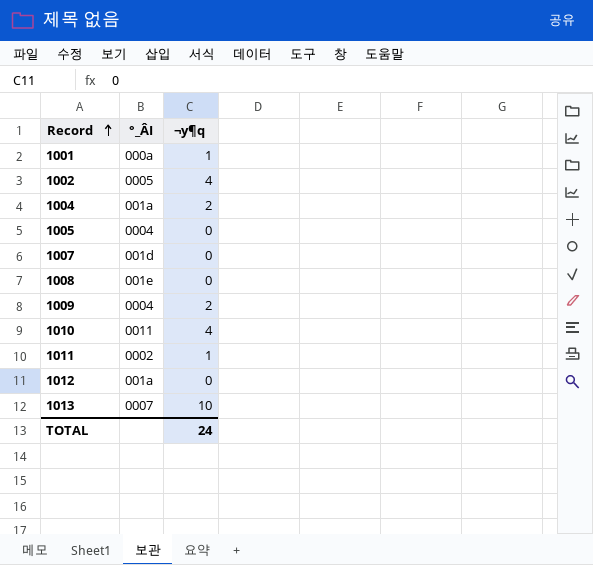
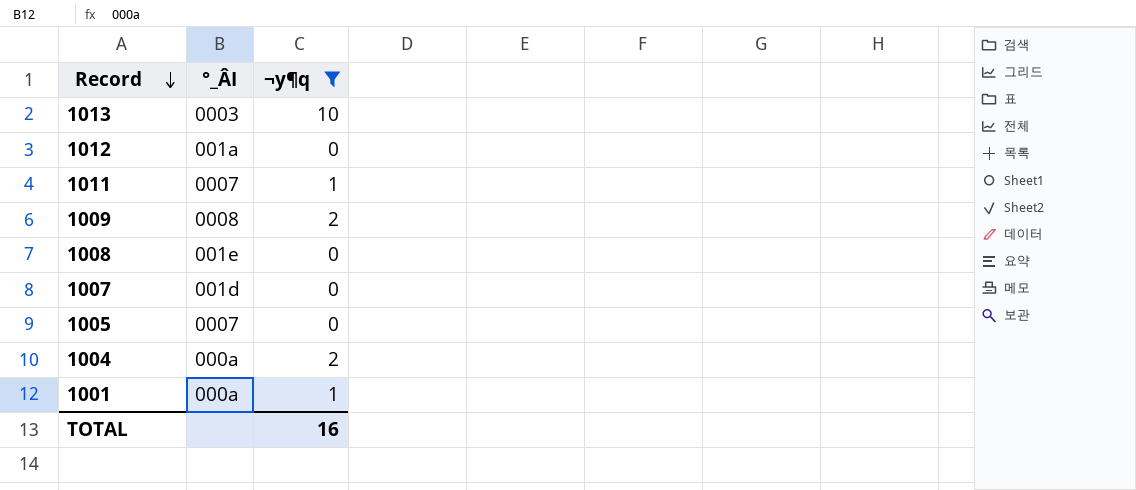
filter: none -> ¬y¶q != 4
row order: Record ascending -> Record descending
1013 | °_ÂI: 0007 -> 0003
1011 | °_ÂI: 0002 -> 0007
1009 | °_ÂI: 0004 -> 0008
1005 | °_ÂI: 0004 -> 0007
1004 | °_ÂI: 001a -> 000a
TOTAL | ¬y¶q: 24 -> 16

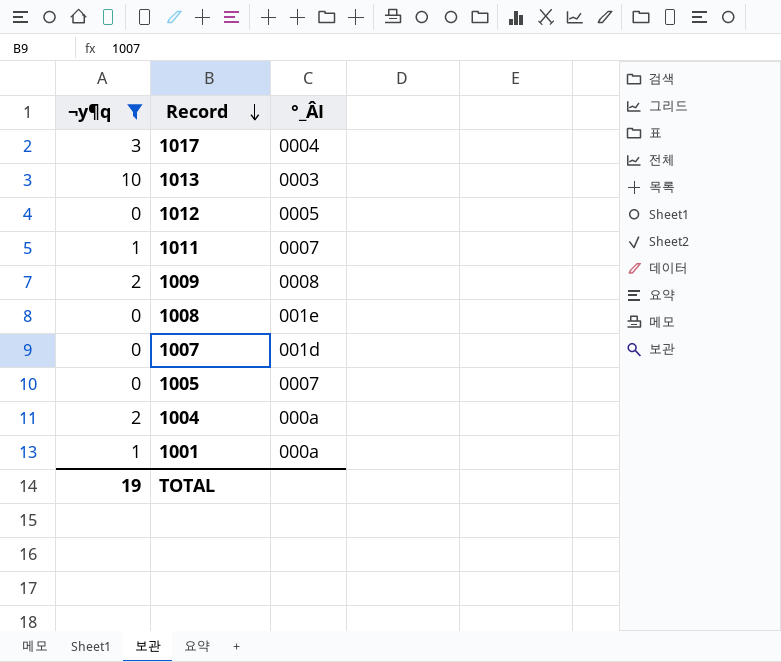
column ¬y¶q | position: 3 -> 1
row 1017: none -> 3 | 0004
1012 | °_ÂI: 001a -> 0005
TOTAL | ¬y¶q: 16 -> 19

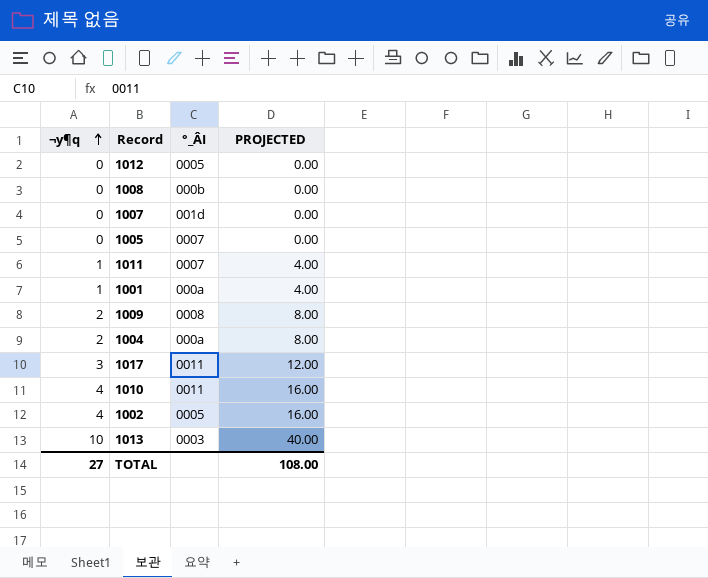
filter: ¬y¶q != 4 -> none
row order: Record descending -> ¬y¶q ascending
column PROJECTED | formula: none -> [¬y¶q] * 4
1008 | °_ÂI: 001e -> 000b
1017 | °_ÂI: 0004 -> 0011
TOTAL | ¬y¶q: 19 -> 27

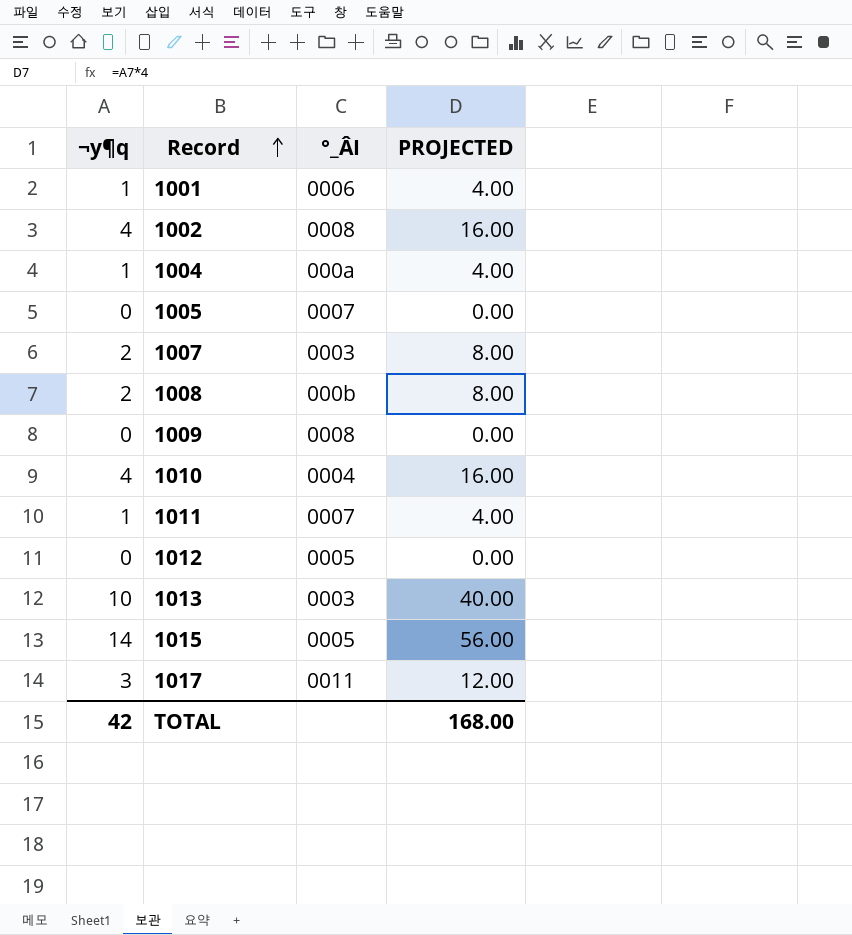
row order: ¬y¶q ascending -> Record ascending
1001 | °_ÂI: 000a -> 0006
1002 | °_ÂI: 0005 -> 0008
1004 | ¬y¶q: 2 -> 1
1004 | PROJECTED: 8.00 -> 4.00
1007 | ¬y¶q: 0 -> 2
1007 | °_ÂI: 001d -> 0003
1007 | PROJECTED: 0.00 -> 8.00
1008 | ¬y¶q: 0 -> 2
1008 | PROJECTED: 0.00 -> 8.00
1009 | ¬y¶q: 2 -> 0
1009 | PROJECTED: 8.00 -> 0.00
1010 | °_ÂI: 0011 -> 0004
row 1015: none -> 14 | 0005 | 56.00
TOTAL | ¬y¶q: 27 -> 42
TOTAL | PROJECTED: 108.00 -> 168.00

